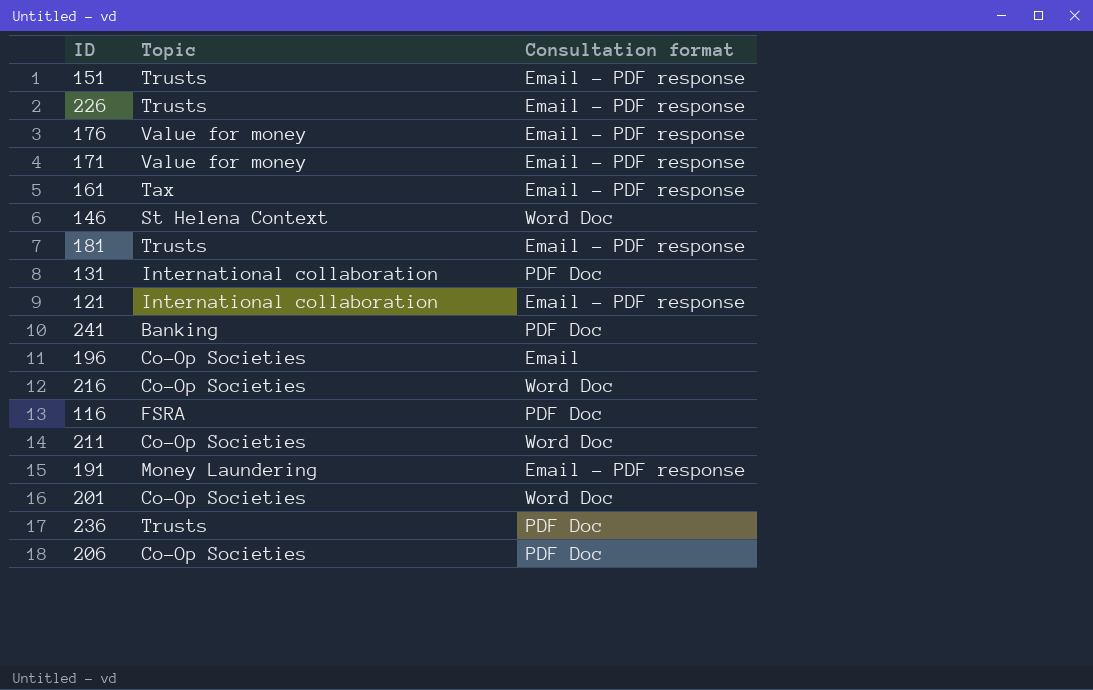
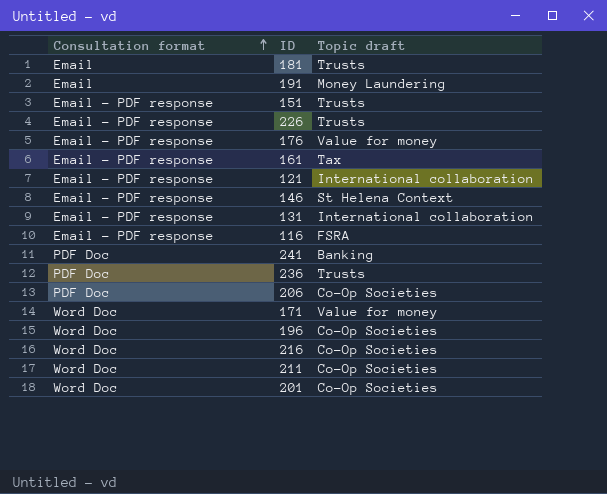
row order: none -> Consultation format ascending
column Consultation format | position: 3 -> 1
column name: Topic -> Topic draft
181 | Consultation format: Email - PDF response -> Email
191 | Consultation format: Email - PDF response -> Email
146 | Consultation format: Word Doc -> Email - PDF response
131 | Consultation format: PDF Doc -> Email - PDF response
116 | Consultation format: PDF Doc -> Email - PDF response
171 | Consultation format: Email - PDF response -> Word Doc
196 | Consultation format: Email -> Word Doc

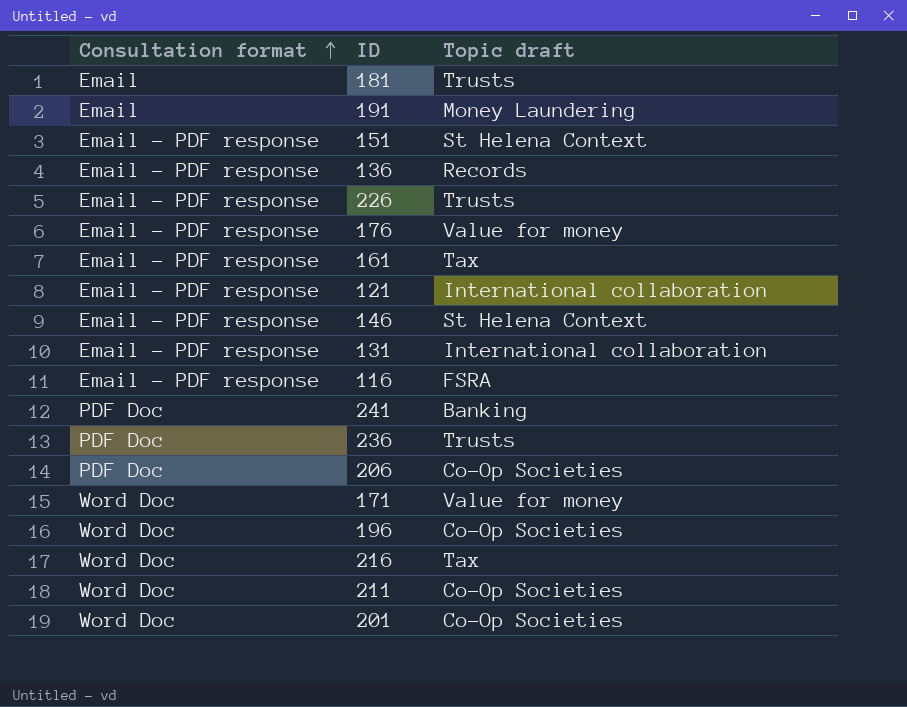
151 | Topic draft: Trusts -> St Helena Context
row 136: none -> Email - PDF response | Records
216 | Topic draft: Co-Op Societies -> Tax

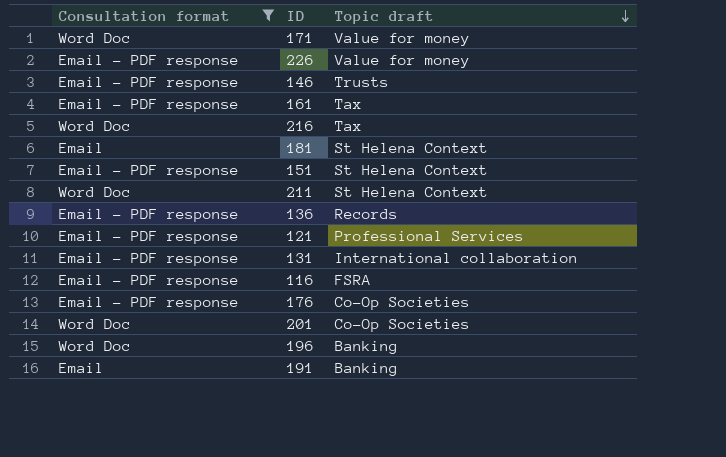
filter: none -> Consultation format != PDF Doc
row order: Consultation format ascending -> Topic draft descending
226 | Topic draft: Trusts -> Value for money
146 | Topic draft: St Helena Context -> Trusts
181 | Topic draft: Trusts -> St Helena Context
211 | Topic draft: Co-Op Societies -> St Helena Context
121 | Topic draft: International collaboration -> Professional Services
176 | Topic draft: Value for money -> Co-Op Societies
196 | Topic draft: Co-Op Societies -> Banking
191 | Topic draft: Money Laundering -> Banking

